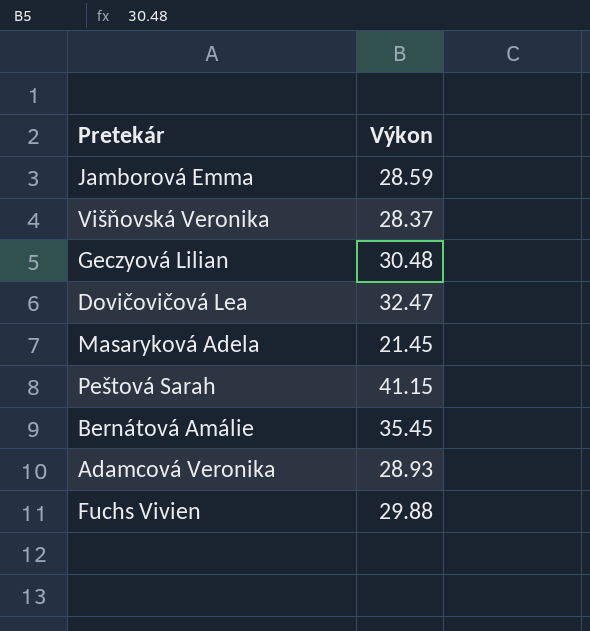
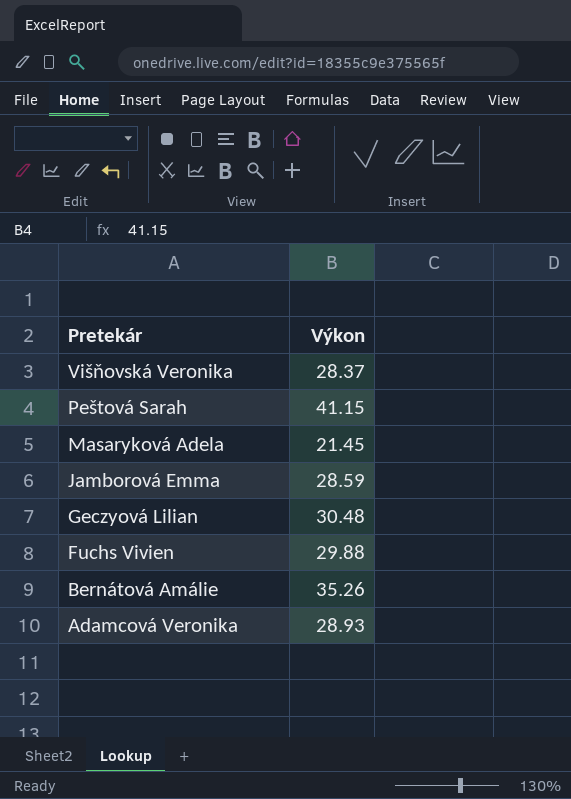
row order: none -> Pretekár descending
row Dovičovičová Lea: 32.47 -> none
Bernátová Amálie | Výkon: 35.45 -> 35.26

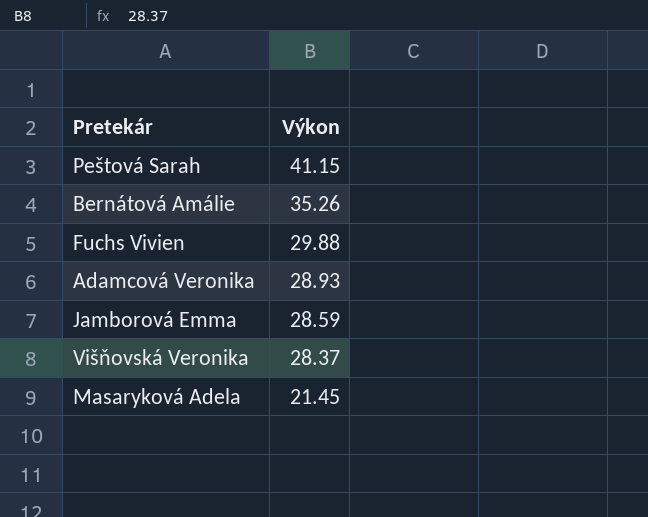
row order: Pretekár descending -> Výkon descending
row Geczyová Lilian: 30.48 -> none

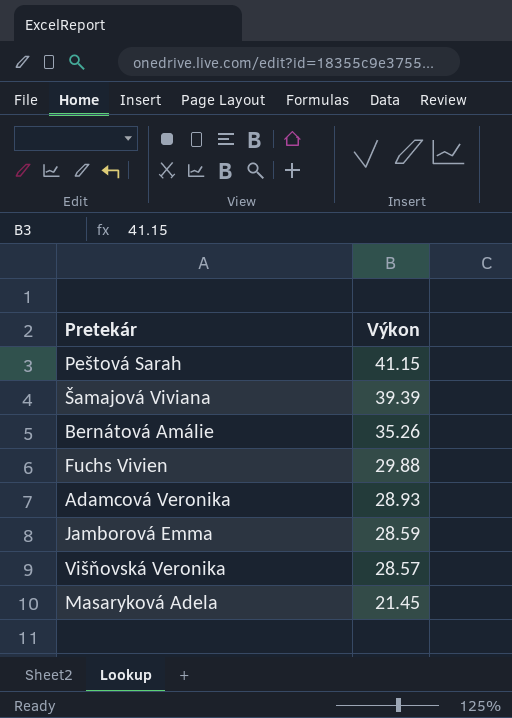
row Šamajová Viviana: none -> 39.39
Višňovská Veronika | Výkon: 28.37 -> 28.57

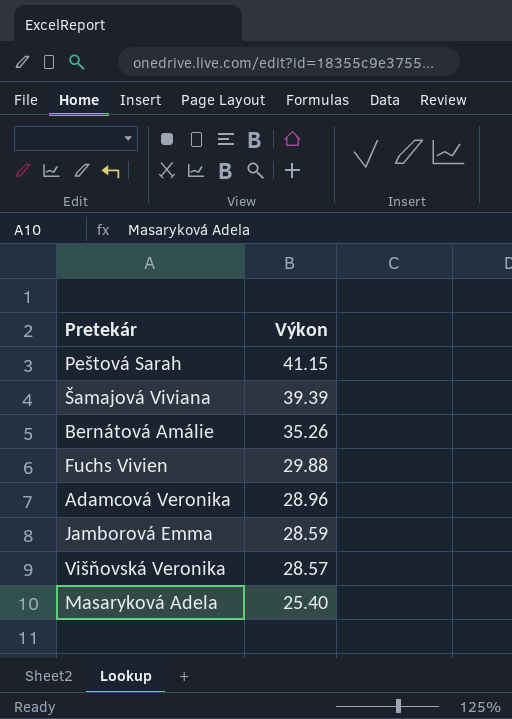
Adamcová Veronika | Výkon: 28.93 -> 28.96
Masaryková Adela | Výkon: 21.45 -> 25.40

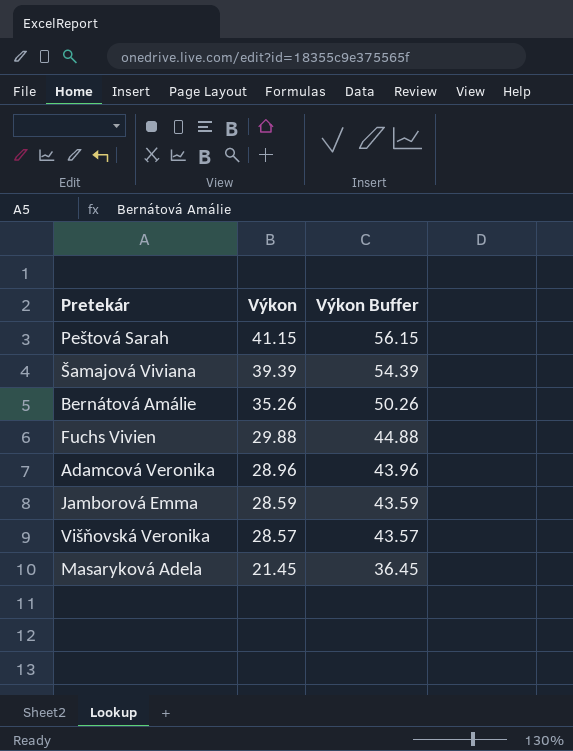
column Výkon Buffer | formula: none -> [Výkon] + 15
Masaryková Adela | Výkon: 25.40 -> 21.45

